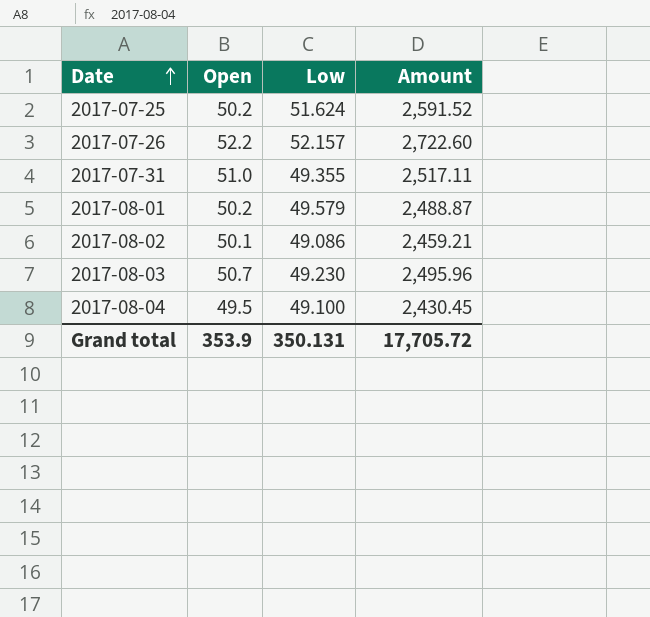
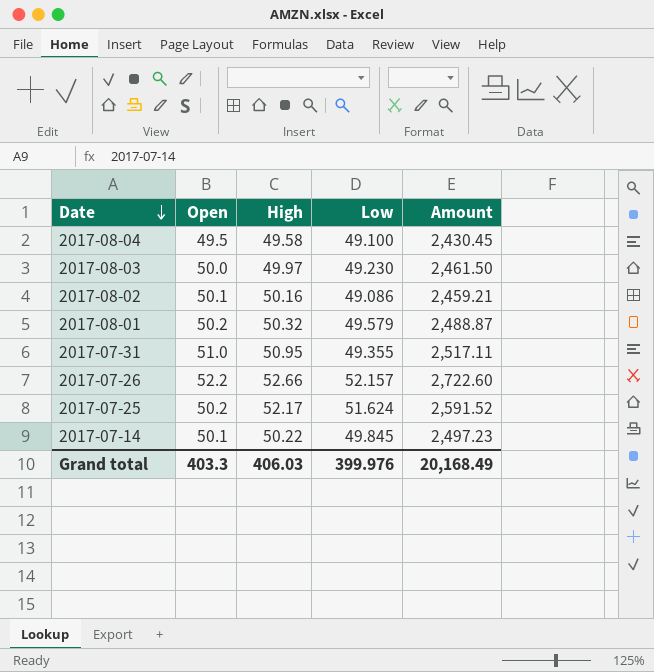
row order: Date ascending -> Date descending
column High | position: none -> 3
2017-08-03 | Open: 50.7 -> 50.0
2017-08-03 | Amount: 2,495.96 -> 2,461.50
row 2017-07-14: none -> 50.1 | 50.22 | 49.845 | 2,497.23
Grand total | Open: 353.9 -> 403.3
Grand total | Low: 350.131 -> 399.976
Grand total | Amount: 17,705.72 -> 20,168.49

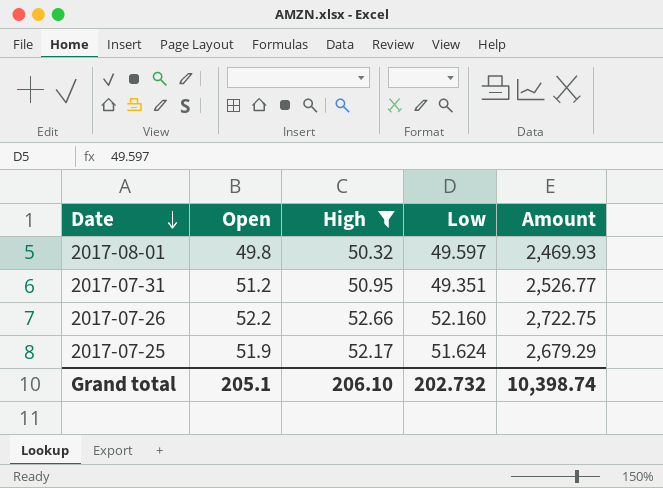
filter: none -> High >= 50.32
2017-08-01 | Open: 50.2 -> 49.8
2017-08-01 | Low: 49.579 -> 49.597
2017-08-01 | Amount: 2,488.87 -> 2,469.93
2017-07-31 | Open: 51.0 -> 51.2
2017-07-31 | Low: 49.355 -> 49.351
2017-07-31 | Amount: 2,517.11 -> 2,526.77
2017-07-26 | Low: 52.157 -> 52.160
2017-07-26 | Amount: 2,722.60 -> 2,722.75
2017-07-25 | Open: 50.2 -> 51.9
2017-07-25 | Amount: 2,591.52 -> 2,679.29
Grand total | Open: 403.3 -> 205.1
Grand total | High: 406.03 -> 206.10
Grand total | Low: 399.976 -> 202.732
Grand total | Amount: 20,168.49 -> 10,398.74

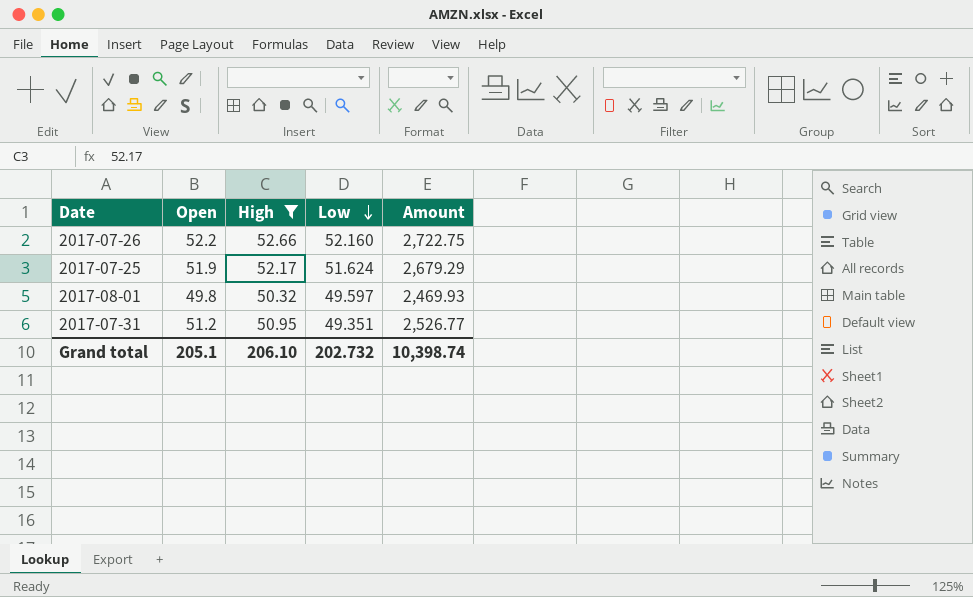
row order: Date descending -> Low descending

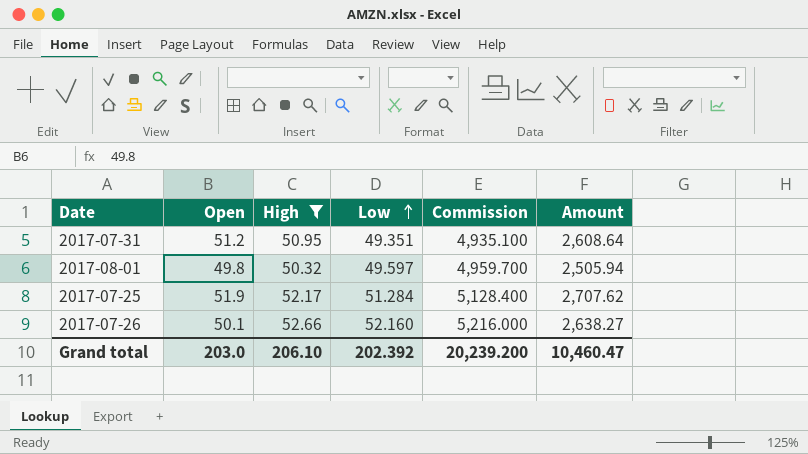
row order: Low descending -> Low ascending
column Commission | formula: none -> [Low] * 100
column Amount | formula: [Open] * [Low] -> [Open] * [High]
2017-07-25 | Low: 51.624 -> 51.284
2017-07-26 | Open: 52.2 -> 50.1
Grand total | Open: 205.1 -> 203.0
Grand total | Low: 202.732 -> 202.392
Grand total | Amount: 10,398.74 -> 10,460.47

